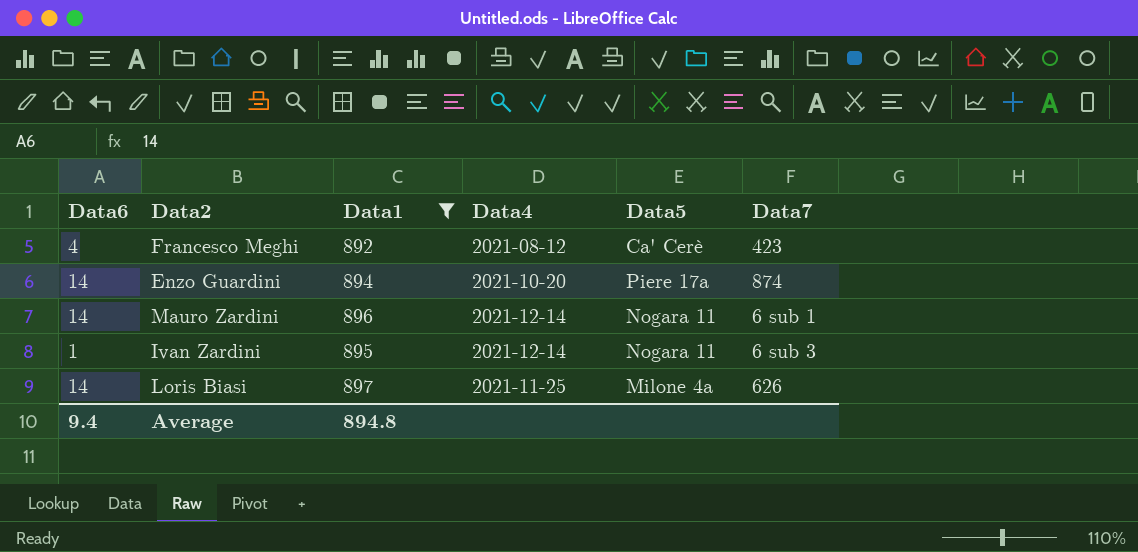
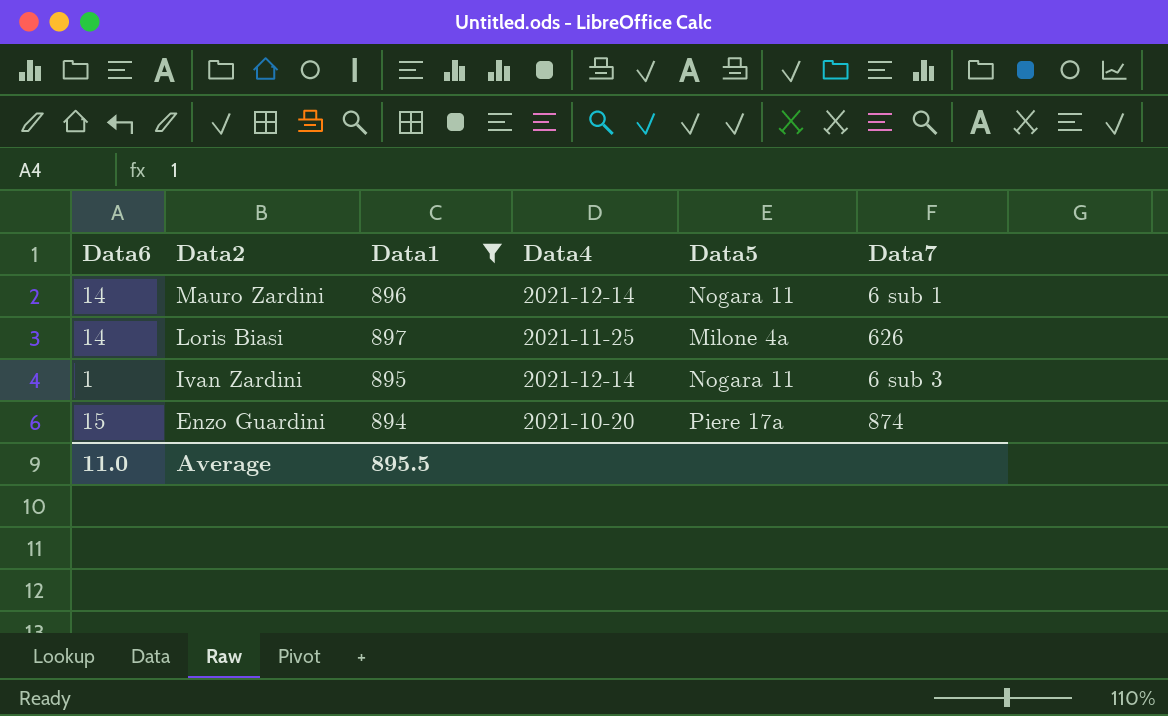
row order: none -> Data2 descending
row Francesco Meghi: 4 | 892 | 2021-08-12 | Ca' Cerè | 423 -> none
Enzo Guardini | Data6: 14 -> 15
Average | Data6: 9.4 -> 11.0
Average | Data1: 894.8 -> 895.5

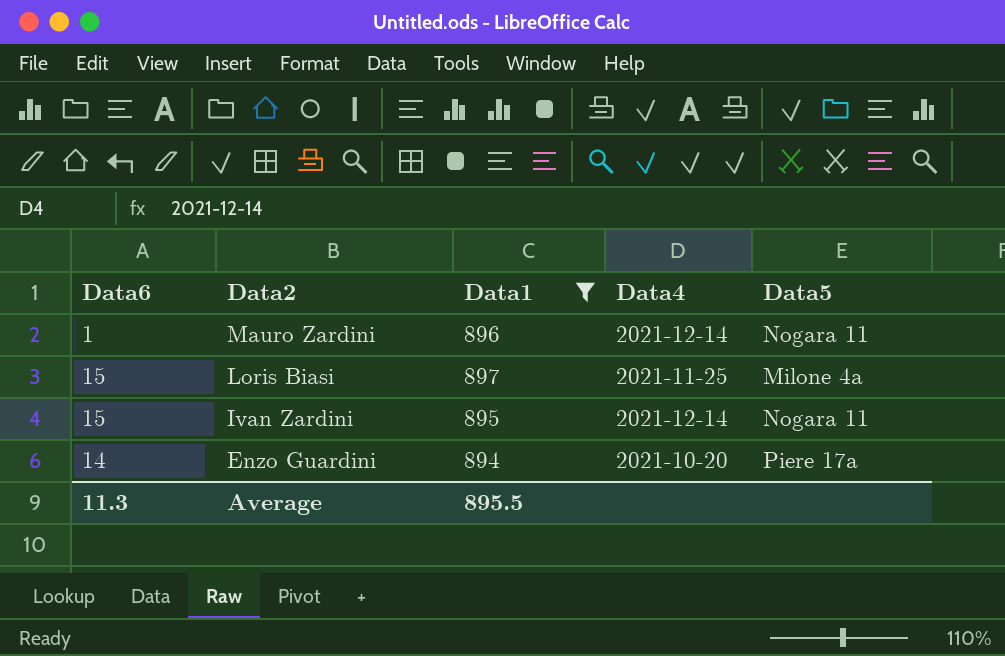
column Data7 | position: 6 -> none
Mauro Zardini | Data6: 14 -> 1
Loris Biasi | Data6: 14 -> 15
Ivan Zardini | Data6: 1 -> 15
Enzo Guardini | Data6: 15 -> 14
Average | Data6: 11.0 -> 11.3

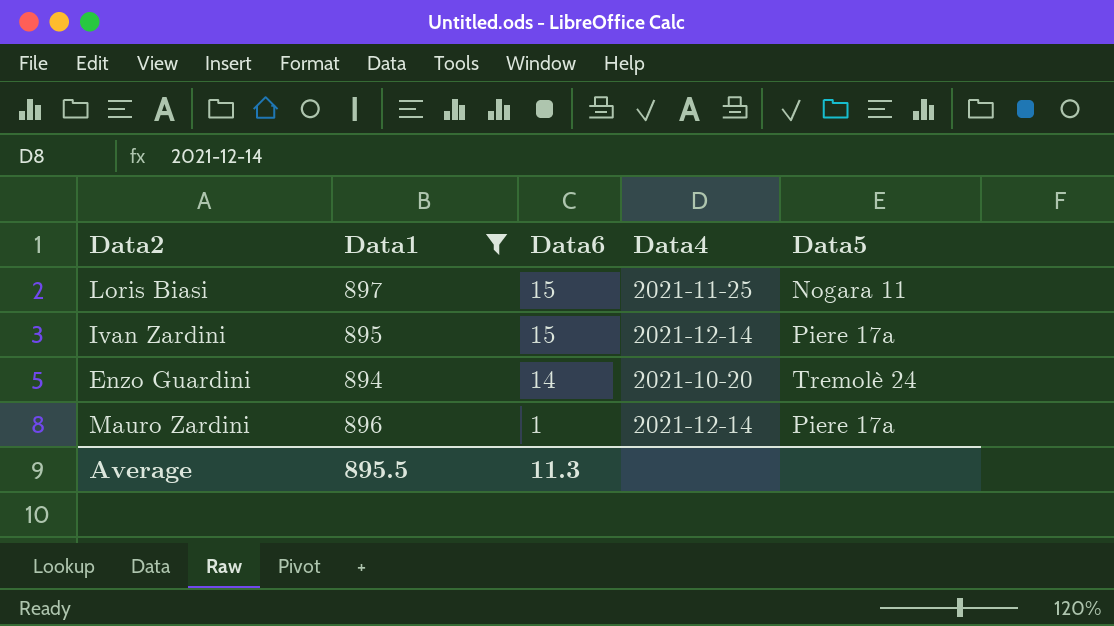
row order: Data2 descending -> Data6 descending
column Data6 | position: 1 -> 3
Loris Biasi | Data5: Milone 4a -> Nogara 11
Ivan Zardini | Data5: Nogara 11 -> Piere 17a
Enzo Guardini | Data5: Piere 17a -> Tremolè 24
Mauro Zardini | Data5: Nogara 11 -> Piere 17a

